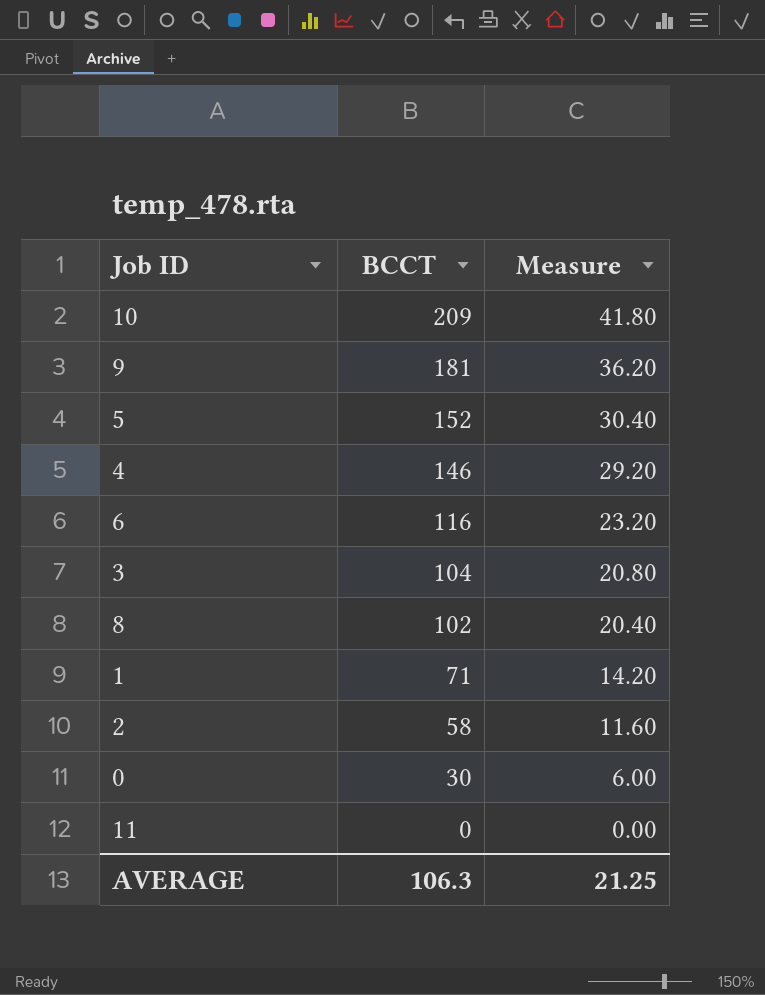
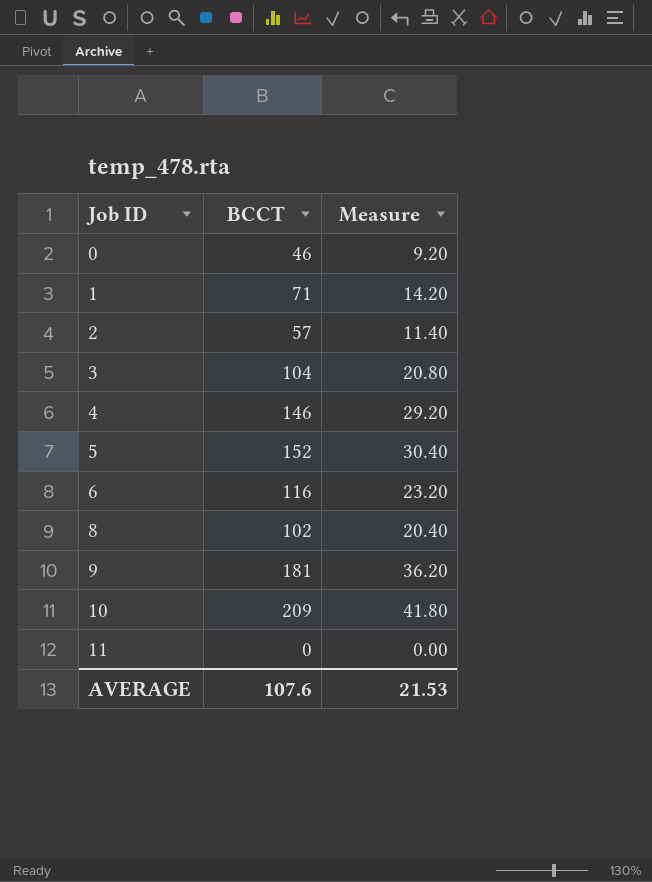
row order: BCCT descending -> Job ID ascending
0 | BCCT: 30 -> 46
0 | Measure: 6.00 -> 9.20
2 | BCCT: 58 -> 57
2 | Measure: 11.60 -> 11.40
AVERAGE | BCCT: 106.3 -> 107.6
AVERAGE | Measure: 21.25 -> 21.53

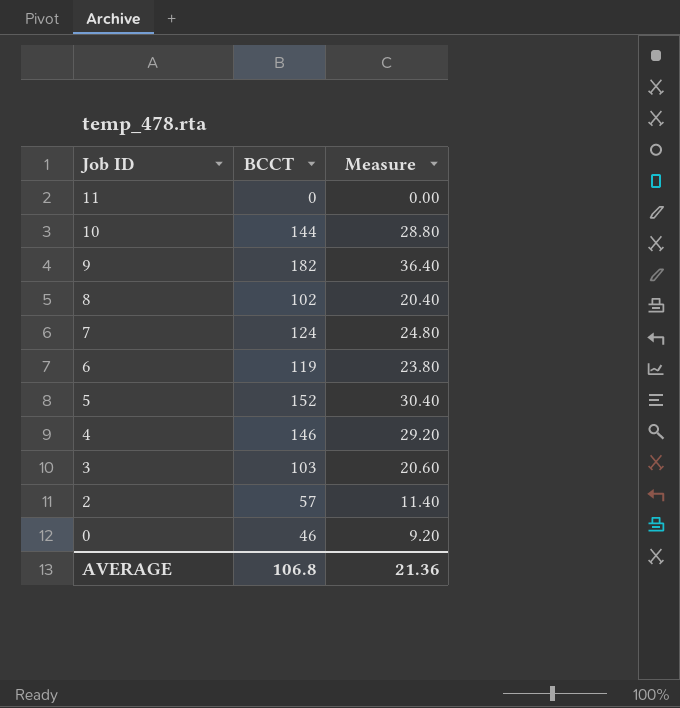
row order: Job ID ascending -> Job ID descending
row 1: 71 | 14.20 -> none
10 | BCCT: 209 -> 144
10 | Measure: 41.80 -> 28.80
9 | BCCT: 181 -> 182
9 | Measure: 36.20 -> 36.40
row 7: none -> 124 | 24.80
6 | BCCT: 116 -> 119
6 | Measure: 23.20 -> 23.80
3 | BCCT: 104 -> 103
3 | Measure: 20.80 -> 20.60
AVERAGE | BCCT: 107.6 -> 106.8
AVERAGE | Measure: 21.53 -> 21.36

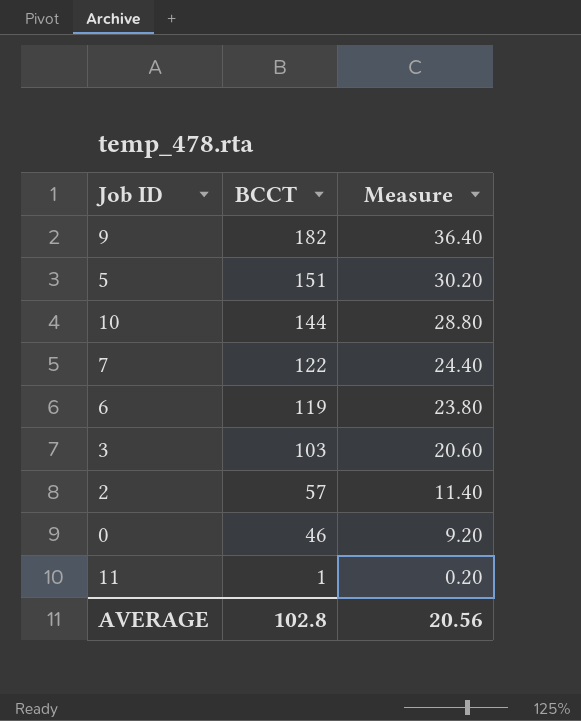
row order: Job ID descending -> BCCT descending
row 8: 102 | 20.40 -> none
row 4: 146 | 29.20 -> none
5 | BCCT: 152 -> 151
5 | Measure: 30.40 -> 30.20
7 | BCCT: 124 -> 122
7 | Measure: 24.80 -> 24.40
11 | BCCT: 0 -> 1
11 | Measure: 0.00 -> 0.20
AVERAGE | BCCT: 106.8 -> 102.8
AVERAGE | Measure: 21.36 -> 20.56

